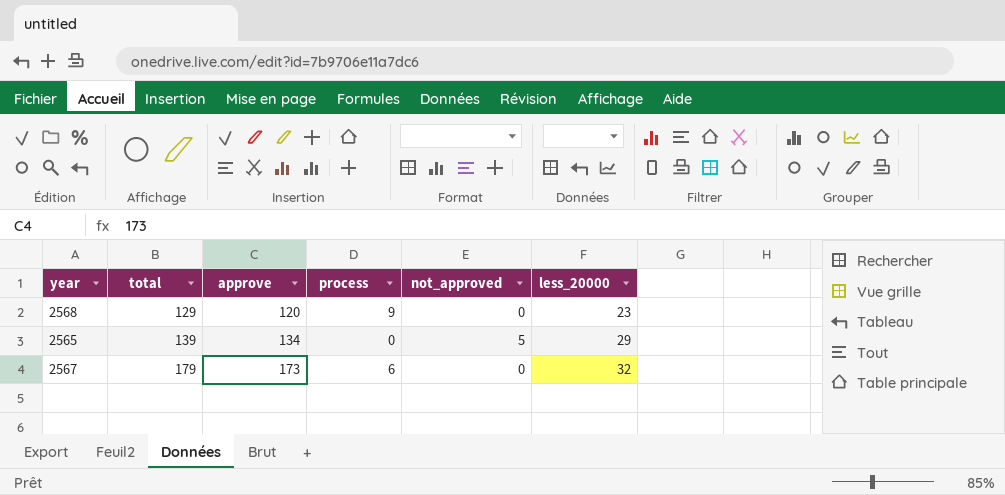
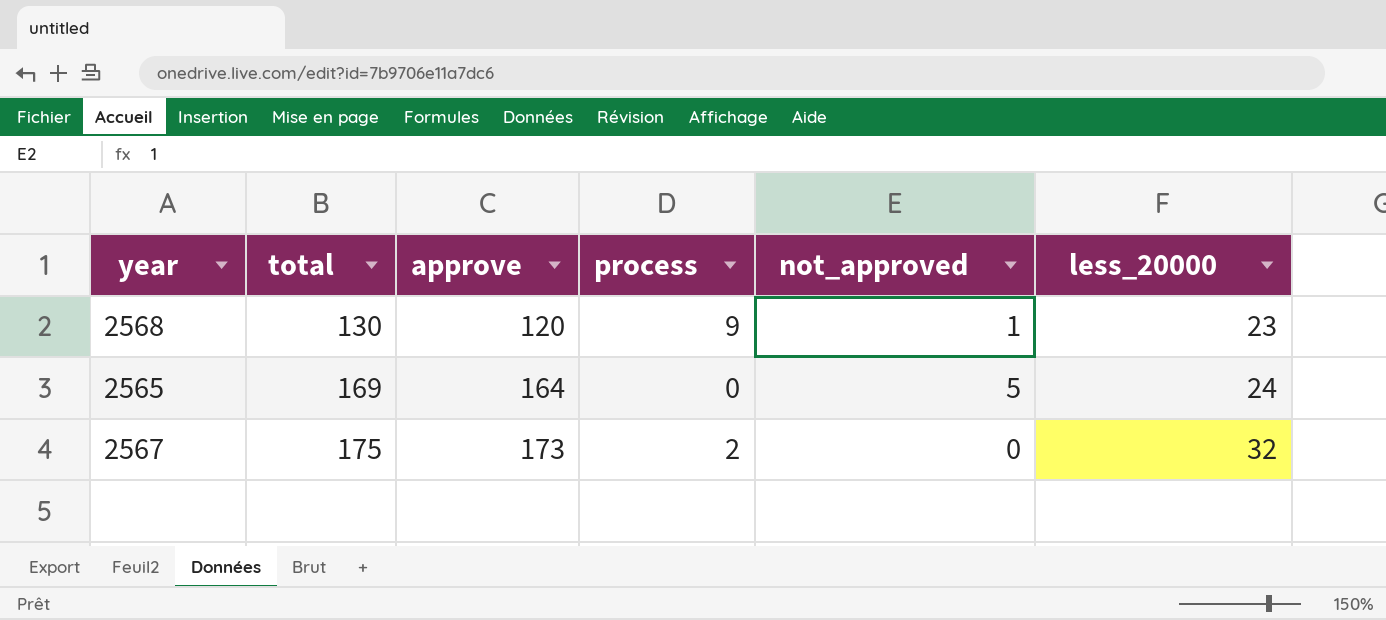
2568 | total: 129 -> 130
2568 | not_approved: 0 -> 1
2565 | total: 139 -> 169
2565 | approve: 134 -> 164
2565 | less_20000: 29 -> 24
2567 | total: 179 -> 175
2567 | process: 6 -> 2

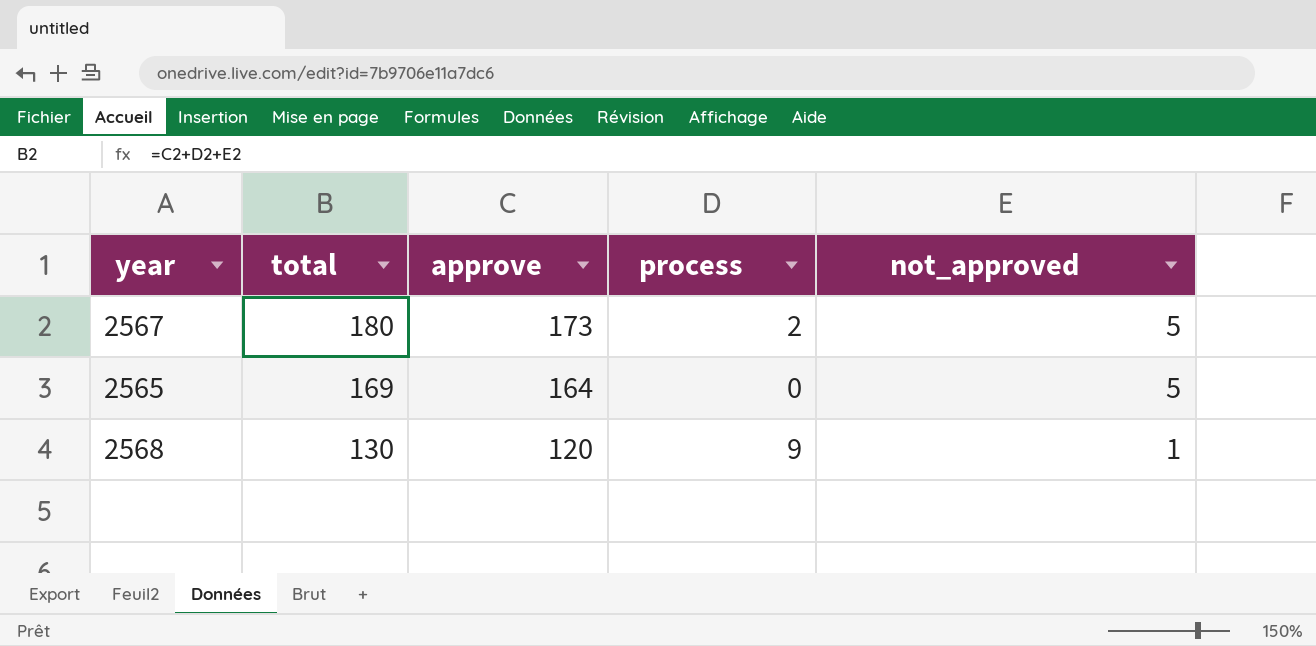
row order: total ascending -> total descending
column less_20000 | position: 6 -> none
2567 | total: 175 -> 180
2567 | not_approved: 0 -> 5

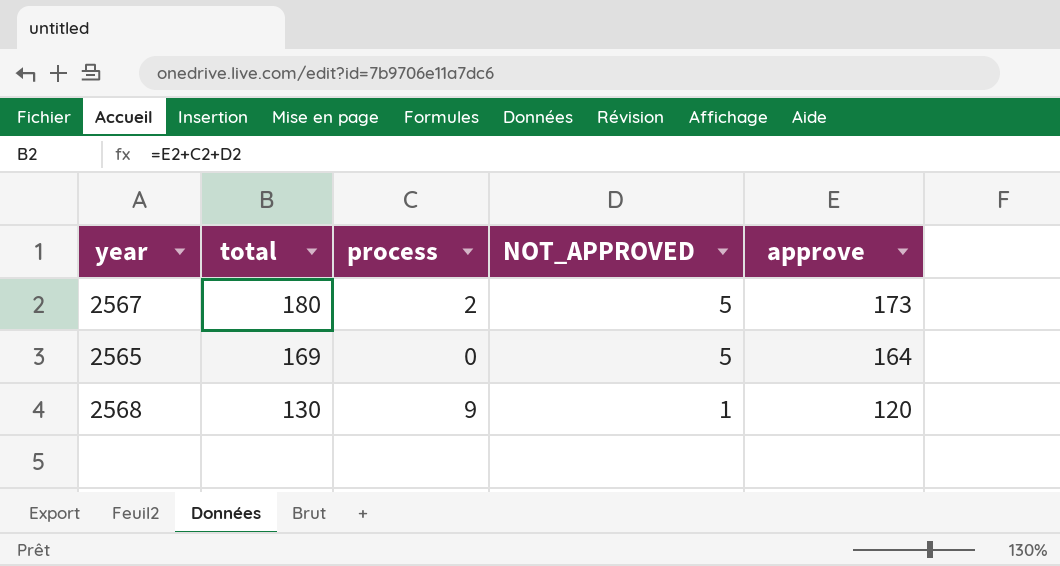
column name: not_approved -> NOT_APPROVED
column approve | position: 3 -> 5

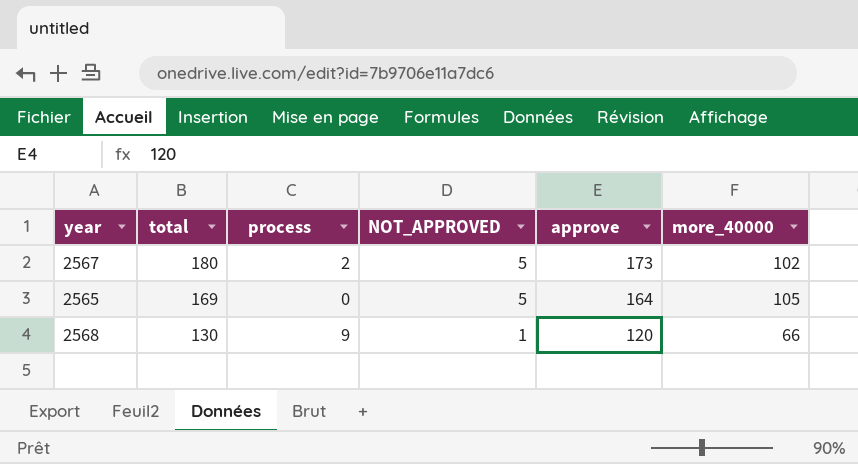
column more_40000 | position: none -> 6

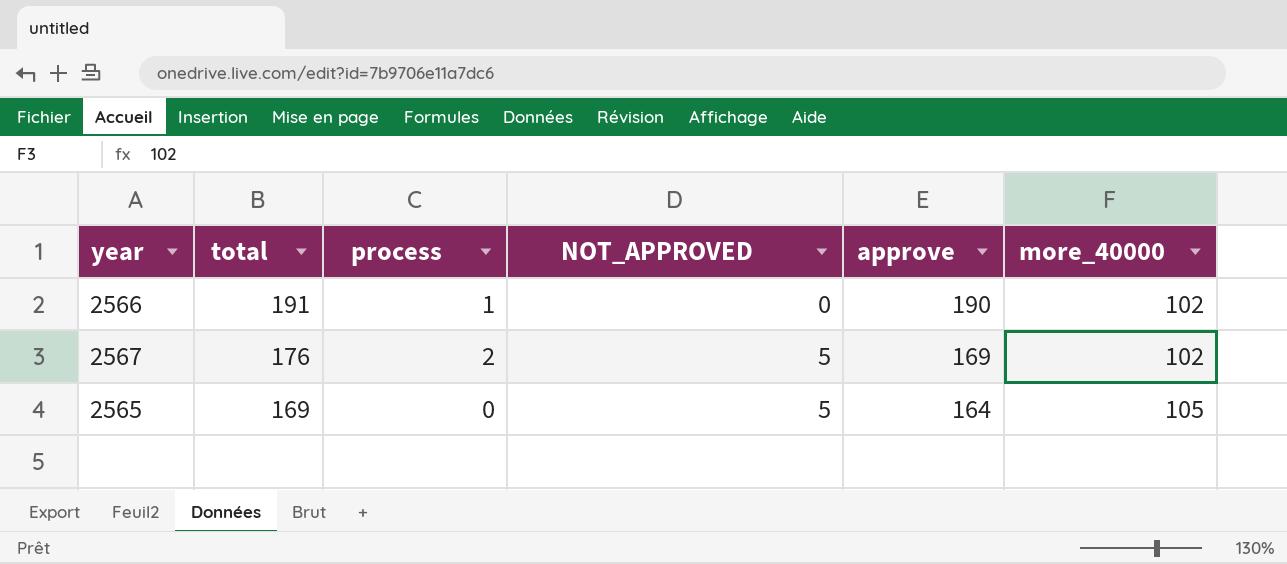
row 2568: 130 | 9 | 1 | 120 | 66 -> none
row 2566: none -> 191 | 1 | 0 | 190 | 102
2567 | total: 180 -> 176
2567 | approve: 173 -> 169

